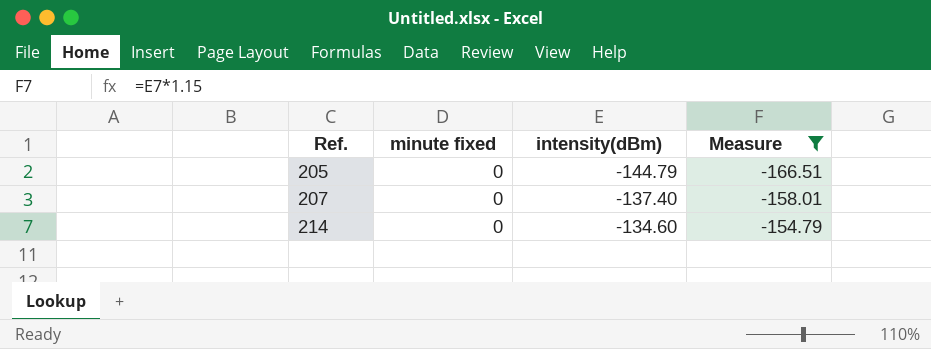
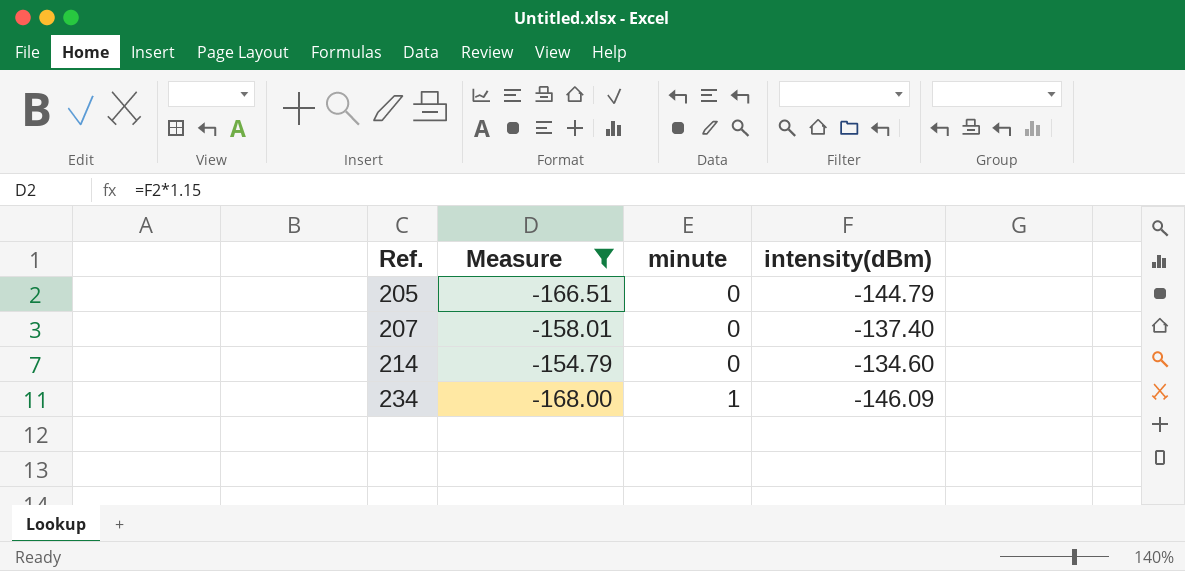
column Measure | position: 4 -> 2
column name: minute fixed -> minute
row 234: none -> -168.00 | 1 | -146.09

